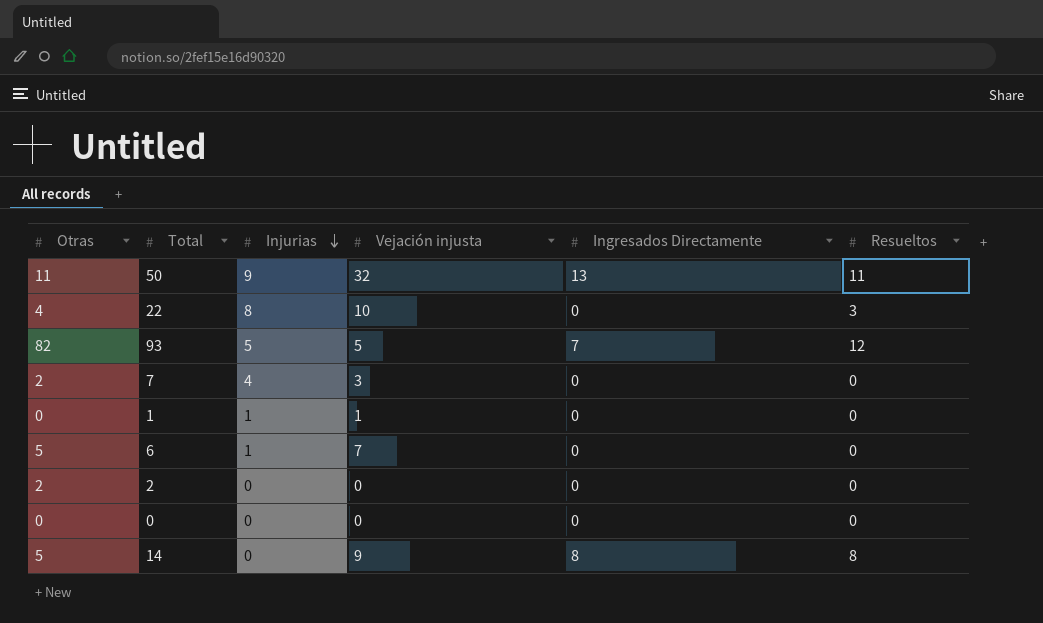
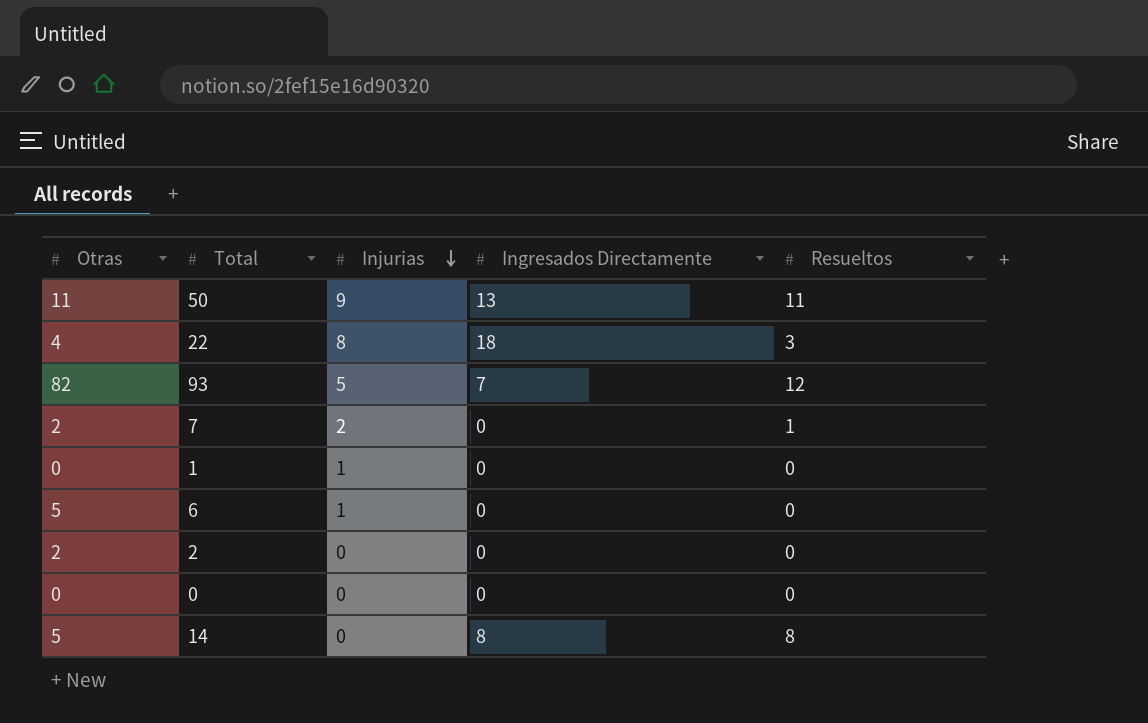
column Vejación injusta | position: 4 -> none
22 | Ingresados Directamente: 0 -> 18
7 | Injurias: 4 -> 2
7 | Resueltos: 0 -> 1

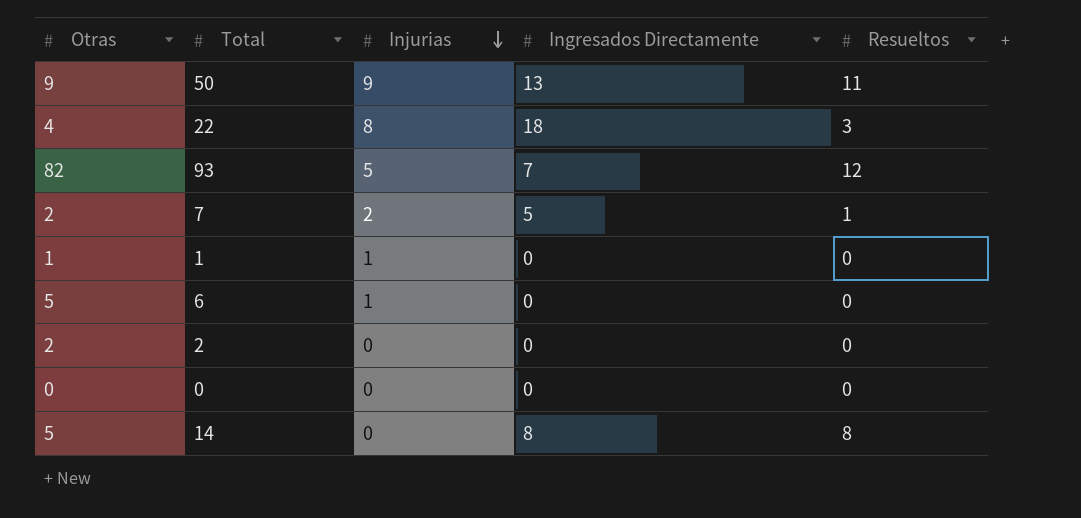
50 | Otras: 11 -> 9
7 | Ingresados Directamente: 0 -> 5
1 | Otras: 0 -> 1

